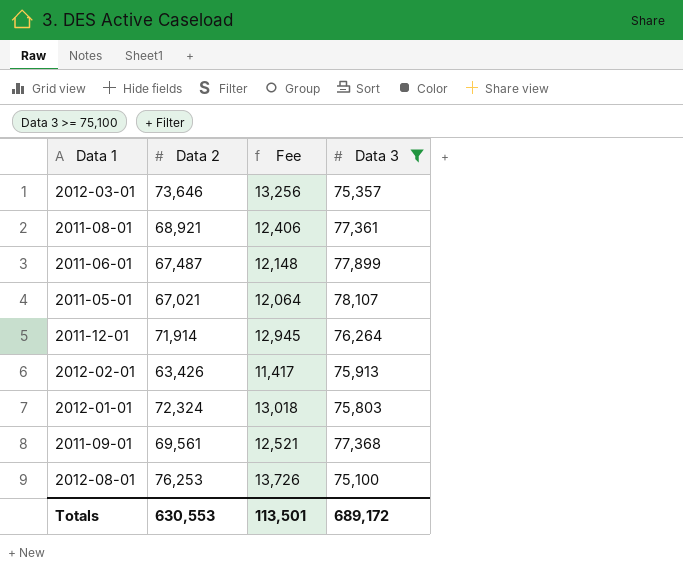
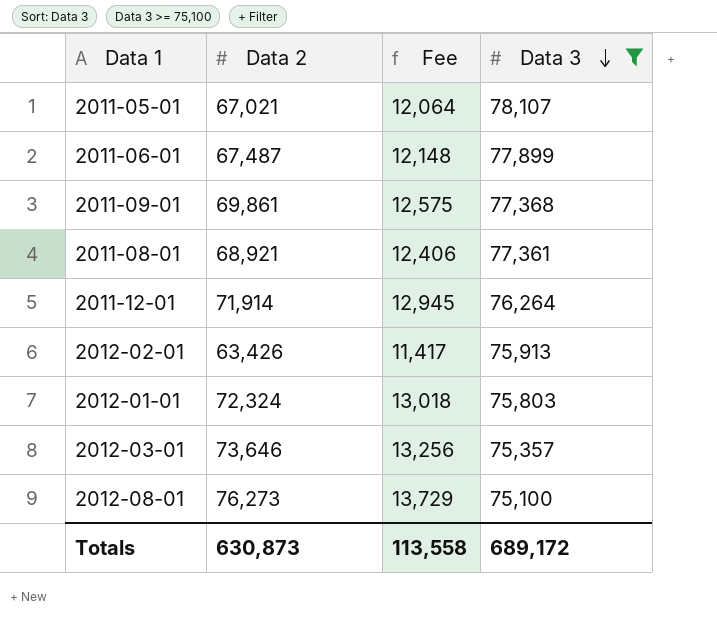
row order: none -> Data 3 descending
2011-09-01 | Data 2: 69,561 -> 69,861
2011-09-01 | Fee: 12,521 -> 12,575
2012-08-01 | Data 2: 76,253 -> 76,273
2012-08-01 | Fee: 13,726 -> 13,729
Totals | Data 2: 630,553 -> 630,873
Totals | Fee: 113,501 -> 113,558

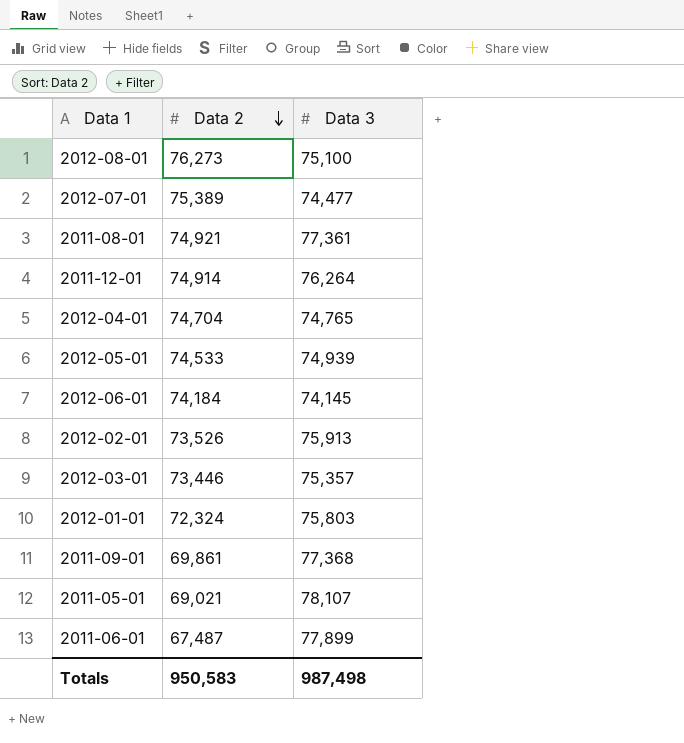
filter: Data 3 >= 75,100 -> none
row order: Data 3 descending -> Data 2 descending
column Fee | formula: [Data 2] * 0.18 -> none
2011-08-01 | Data 2: 68,921 -> 74,921
2011-12-01 | Data 2: 71,914 -> 74,914
2012-02-01 | Data 2: 63,426 -> 73,526
2012-03-01 | Data 2: 73,646 -> 73,446
2011-05-01 | Data 2: 67,021 -> 69,021
Totals | Data 2: 630,873 -> 950,583
Totals | Data 3: 689,172 -> 987,498

